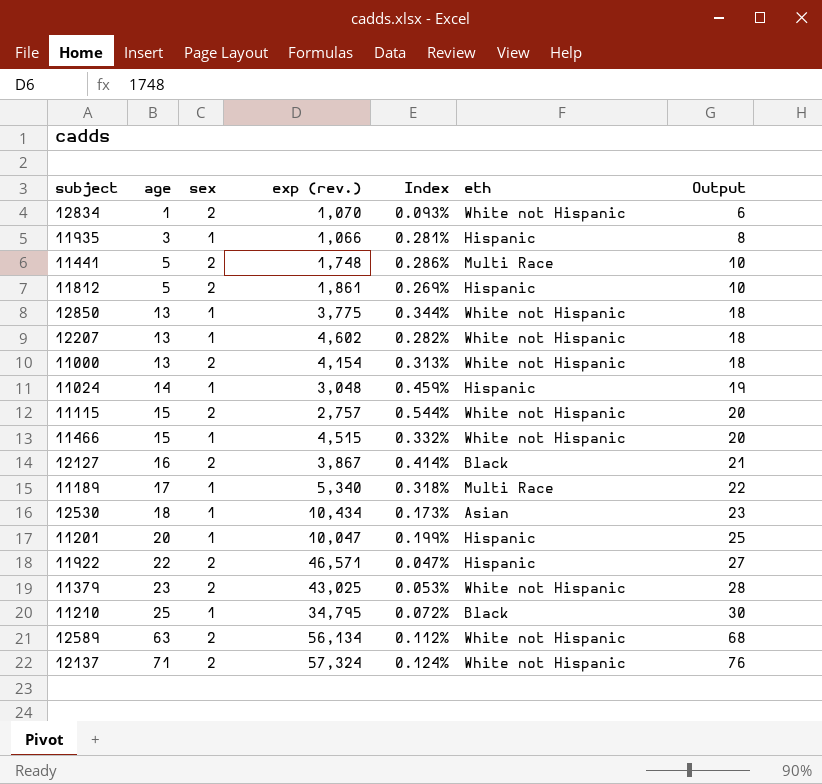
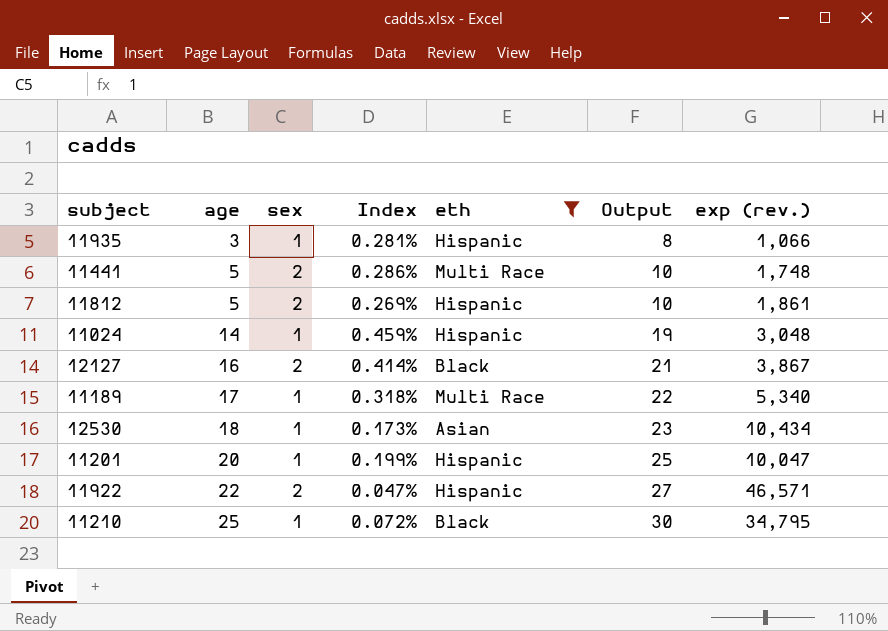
filter: none -> eth != White not Hispanic
column exp (rev.) | position: 4 -> 7

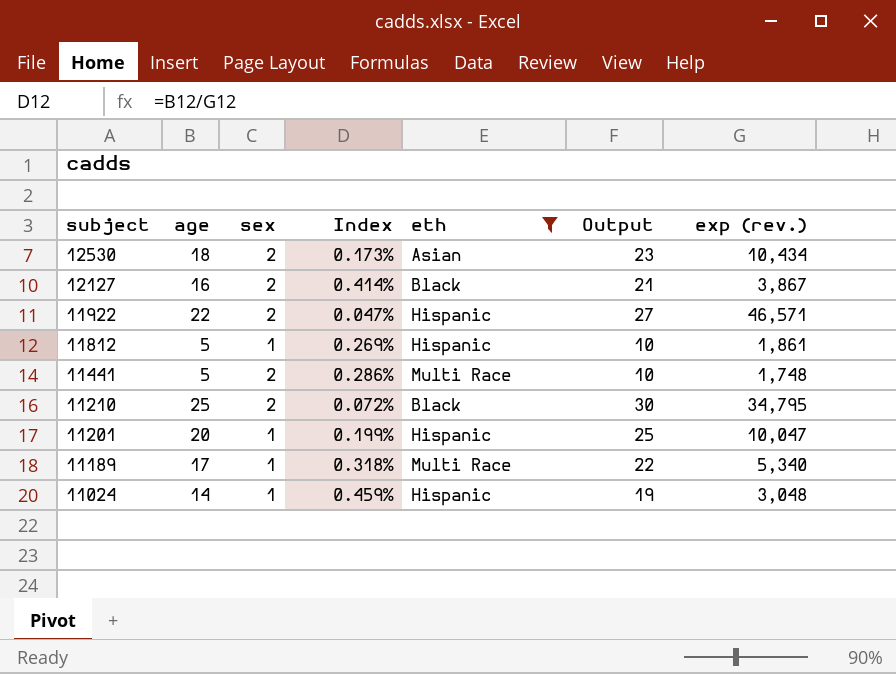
row order: age ascending -> subject descending
row 11935: 3 | 1 | 0.281% | Hispanic | 8 | 1,066 -> none
12530 | sex: 1 -> 2
11812 | sex: 2 -> 1
11210 | sex: 1 -> 2

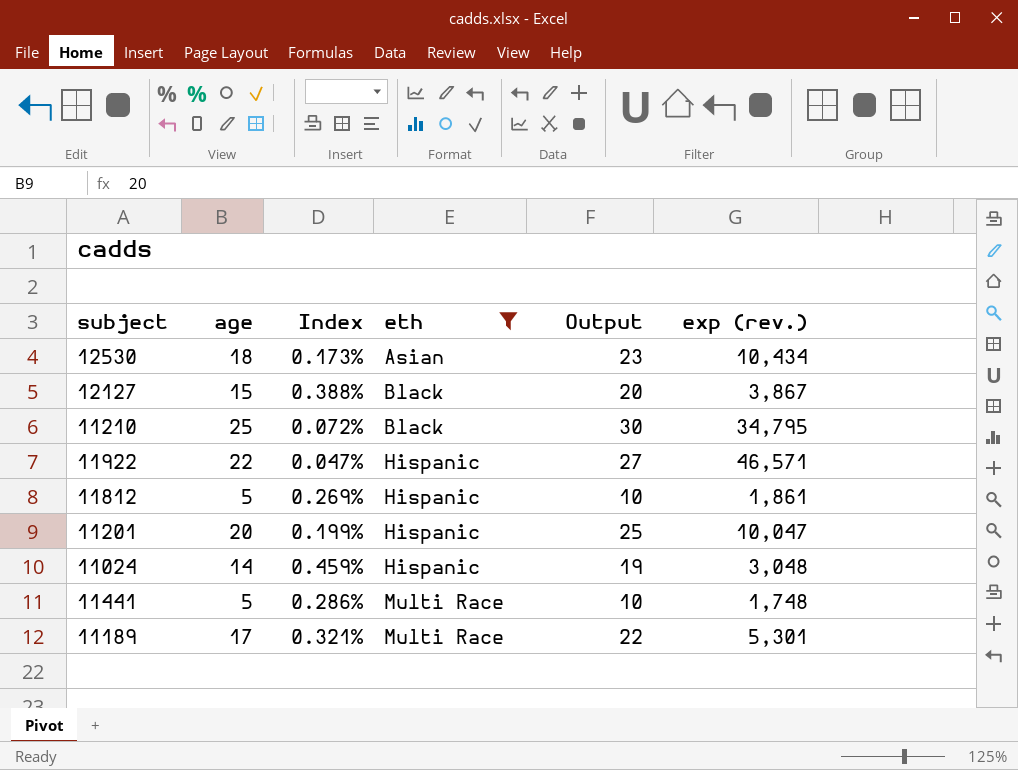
row order: subject descending -> eth ascending
column sex | position: 3 -> none
12127 | age: 16 -> 15
12127 | Index: 0.414% -> 0.388%
12127 | Output: 21 -> 20
11189 | Index: 0.318% -> 0.321%
11189 | exp (rev.): 5,340 -> 5,301

